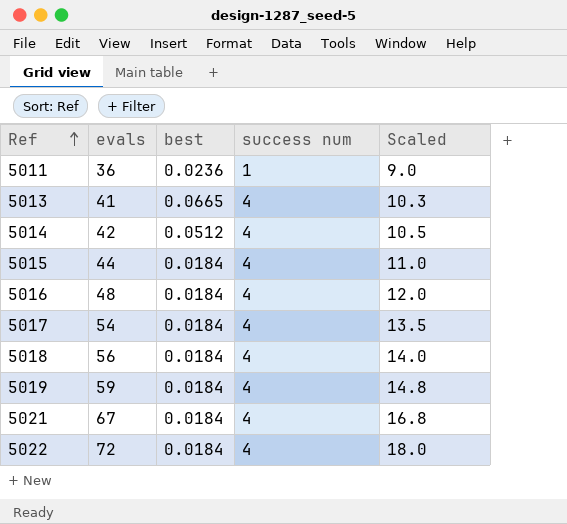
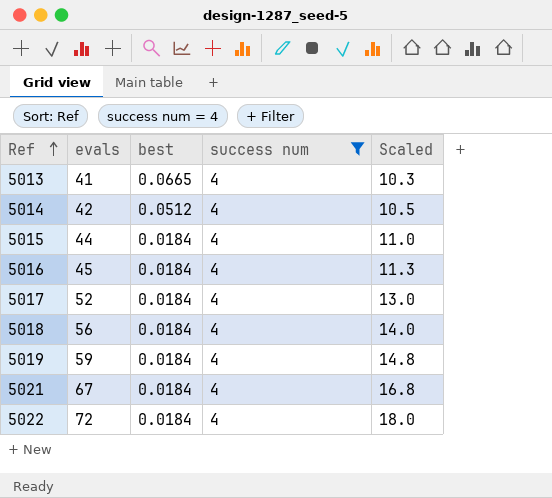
filter: none -> success num = 4
5016 | evals: 48 -> 45
5016 | Scaled: 12.0 -> 11.3
5017 | evals: 54 -> 52
5017 | Scaled: 13.5 -> 13.0

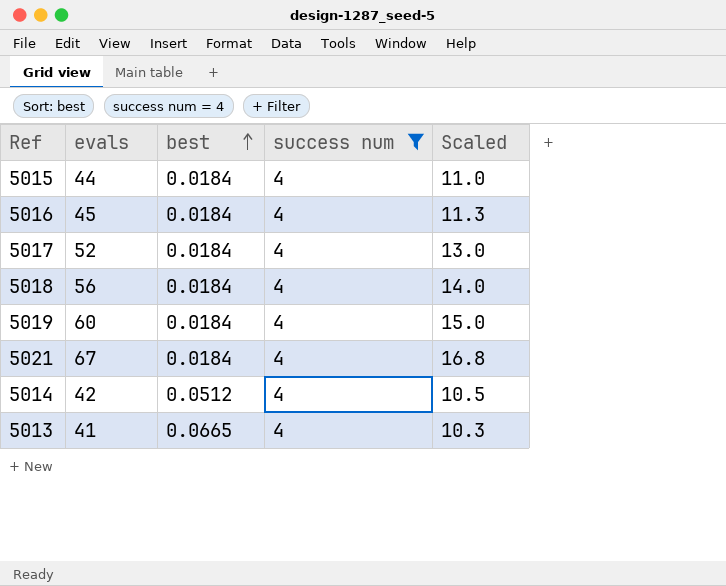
row order: Ref ascending -> best ascending
row 5022: 72 | 0.0184 | 4 | 18.0 -> none
5019 | evals: 59 -> 60
5019 | Scaled: 14.8 -> 15.0

